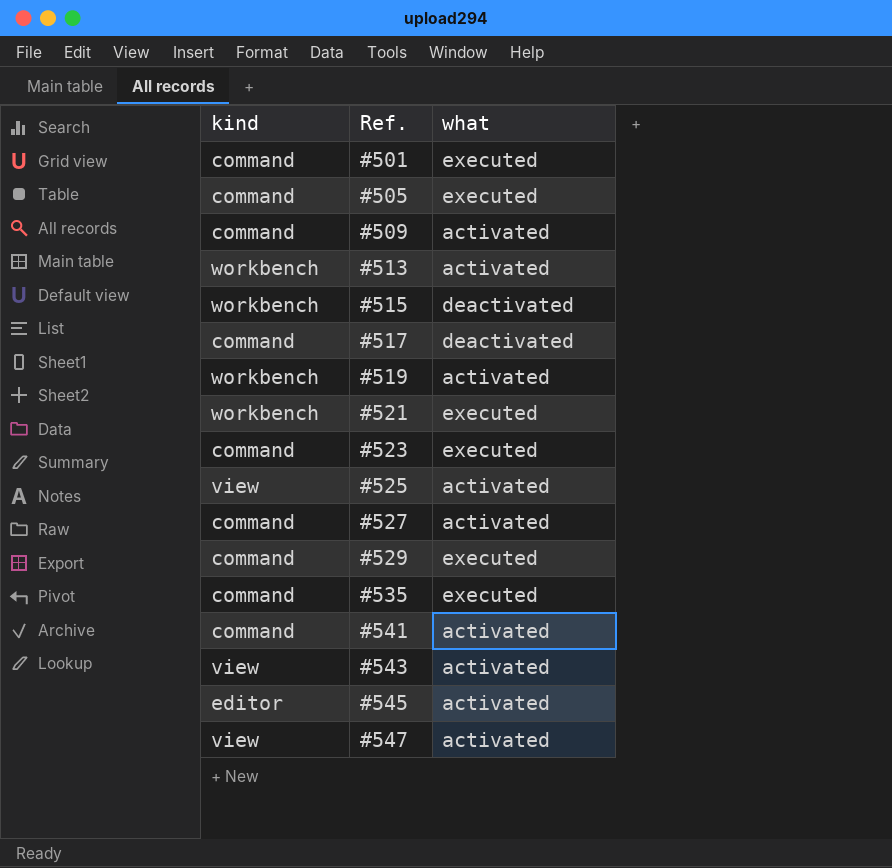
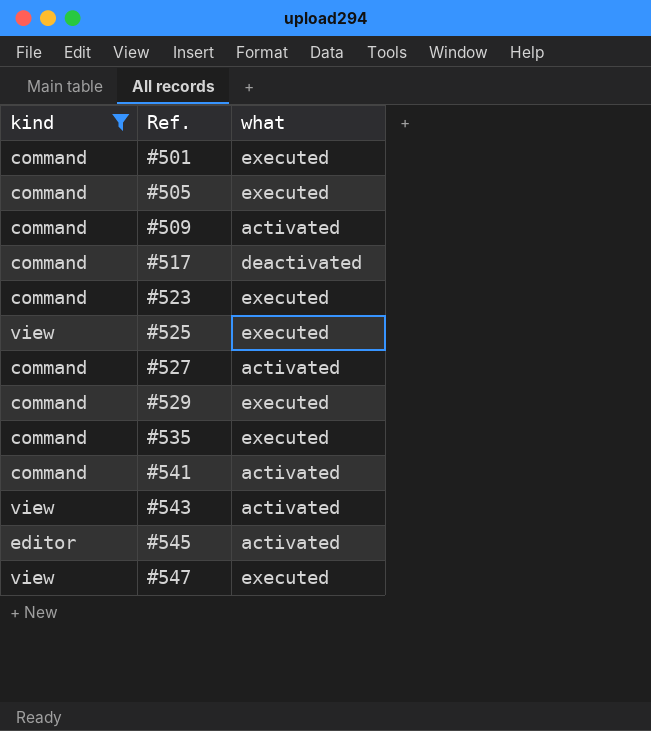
filter: none -> kind != workbench
#525 | what: activated -> executed
#547 | what: activated -> executed

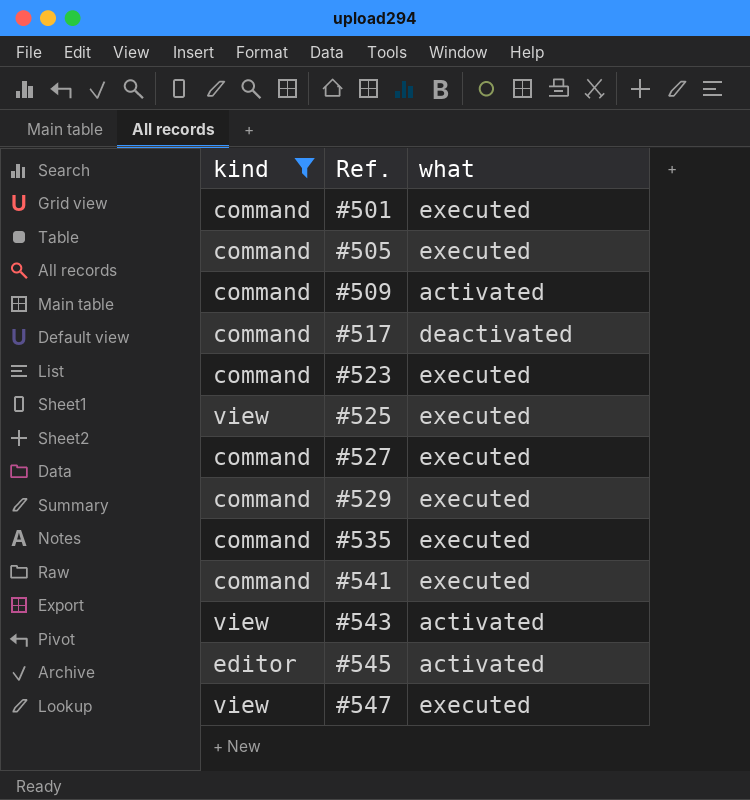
#527 | what: activated -> executed
#541 | what: activated -> executed

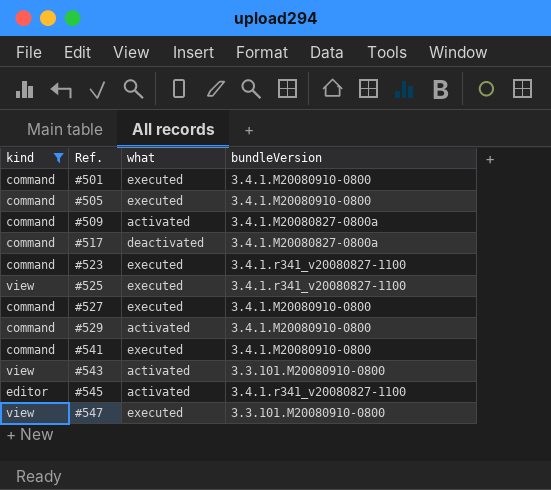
column bundleVersion | position: none -> 4
row #535: command | executed -> none
#529 | what: executed -> activated

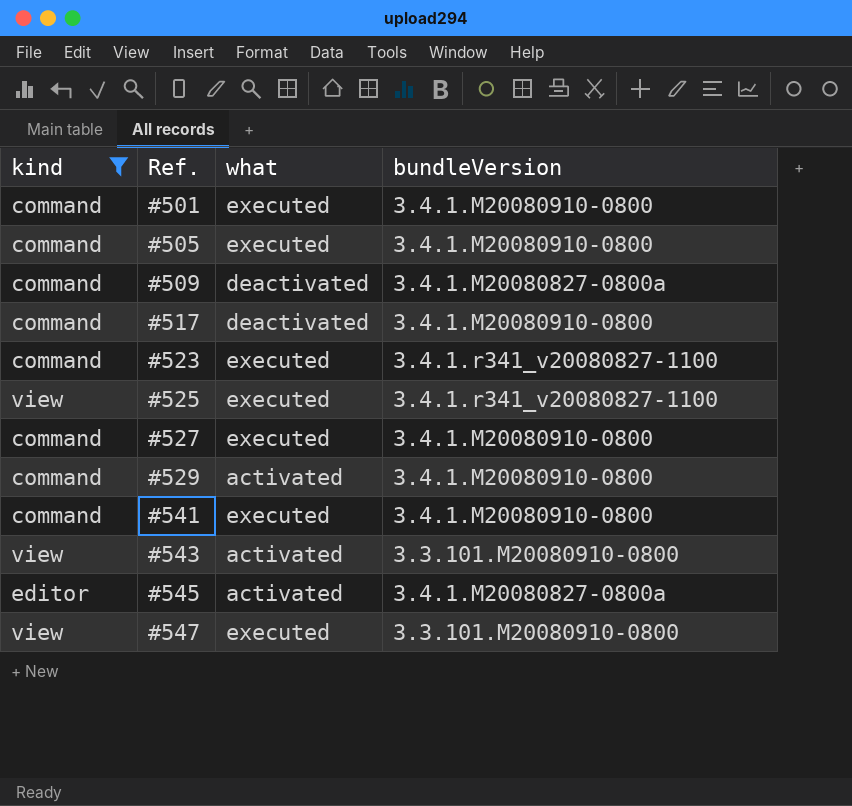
#509 | what: activated -> deactivated
#517 | bundleVersion: 3.4.1.M20080827-0800a -> 3.4.1.M20080910-0800
#545 | bundleVersion: 3.4.1.r341_v20080827-1100 -> 3.4.1.M20080827-0800a

